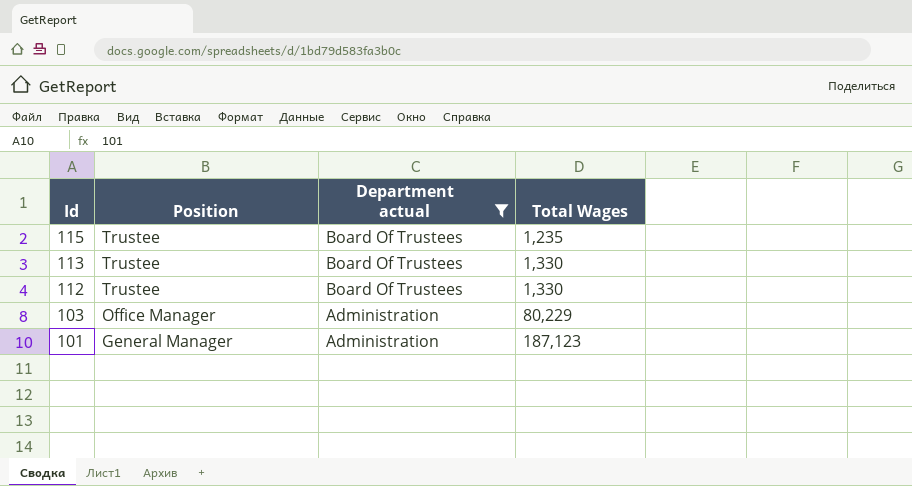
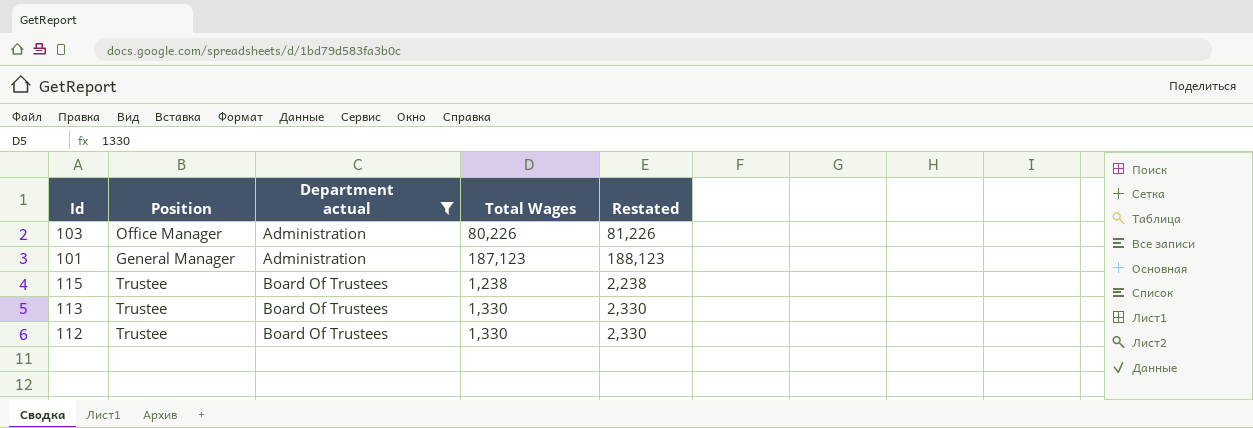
row order: Id descending -> Department actual ascending
column Restated | formula: none -> [Total Wages] + 1000
103 | Total Wages: 80,229 -> 80,226
115 | Total Wages: 1,235 -> 1,238

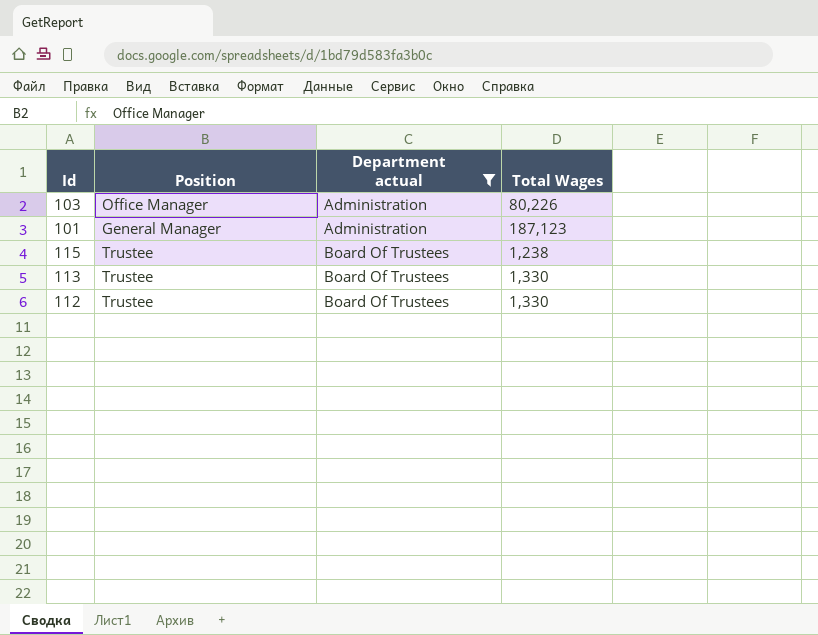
column Restated | formula: [Total Wages] + 1000 -> none

